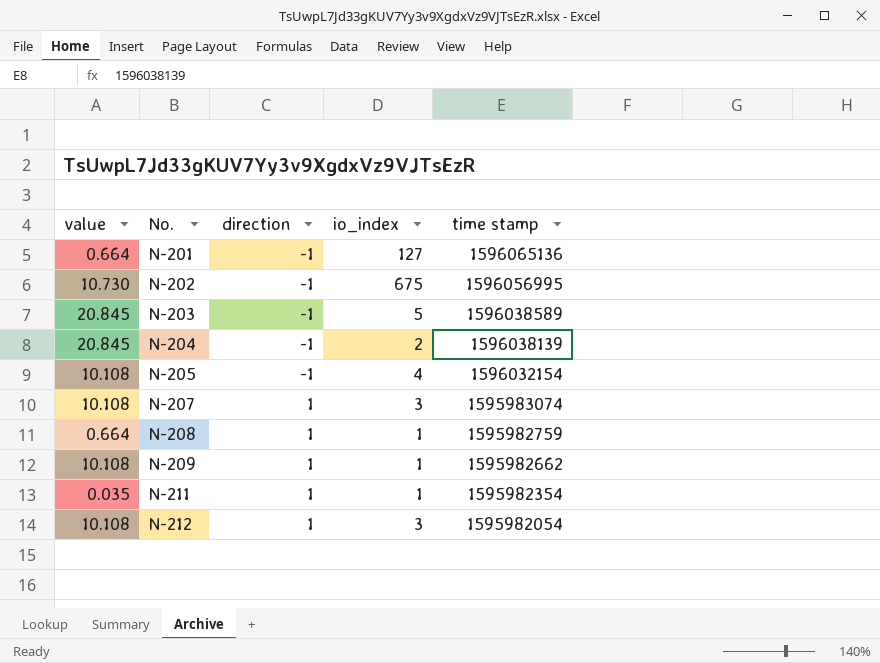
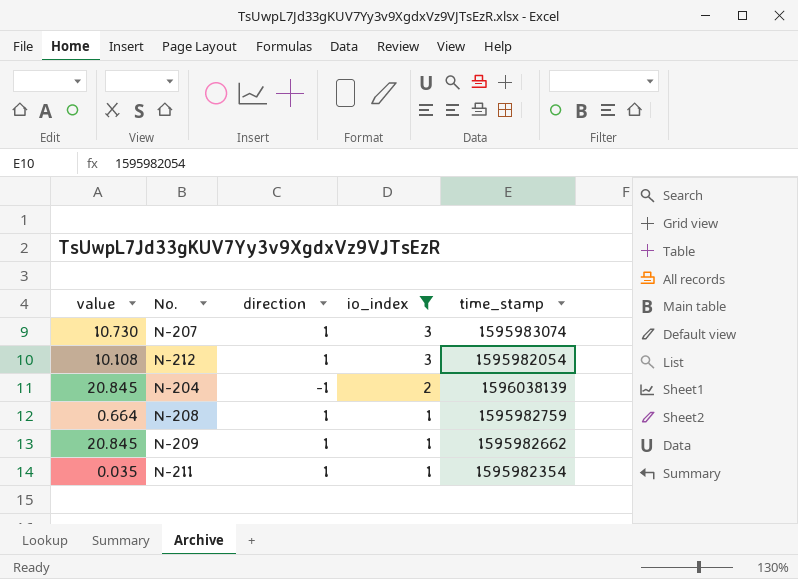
filter: none -> io_index <= 3
row order: No. ascending -> io_index descending
column name: time stamp -> time_stamp
N-207 | value: 10.108 -> 10.730
N-209 | value: 10.108 -> 20.845

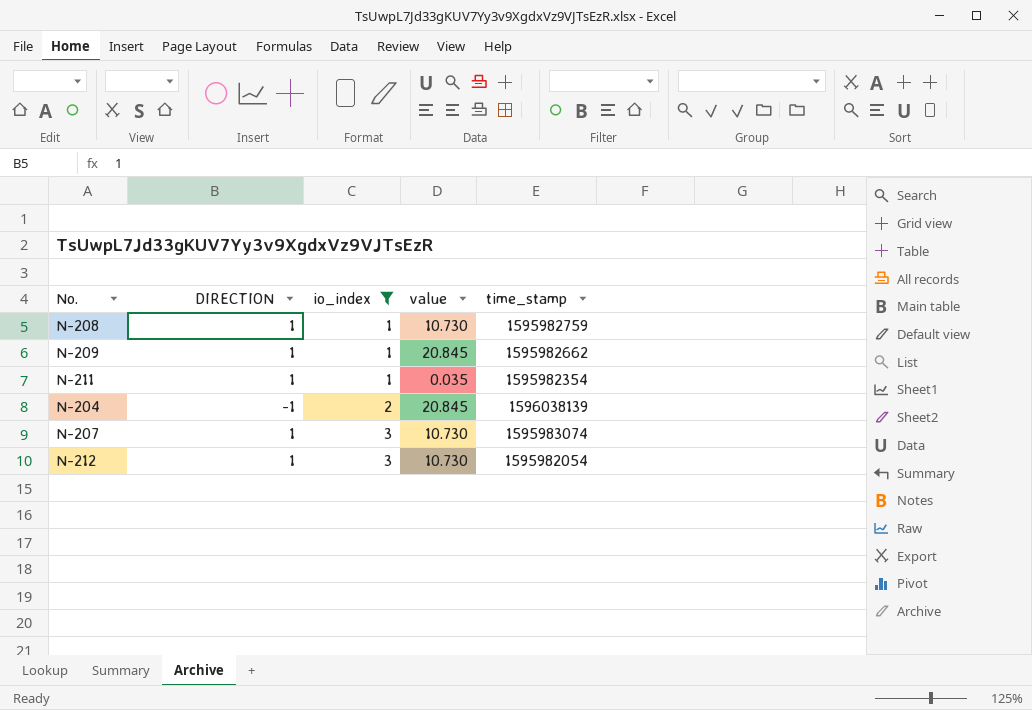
row order: io_index descending -> io_index ascending
column name: direction -> DIRECTION
column value | position: 1 -> 4
N-208 | value: 0.664 -> 10.730
N-212 | value: 10.108 -> 10.730

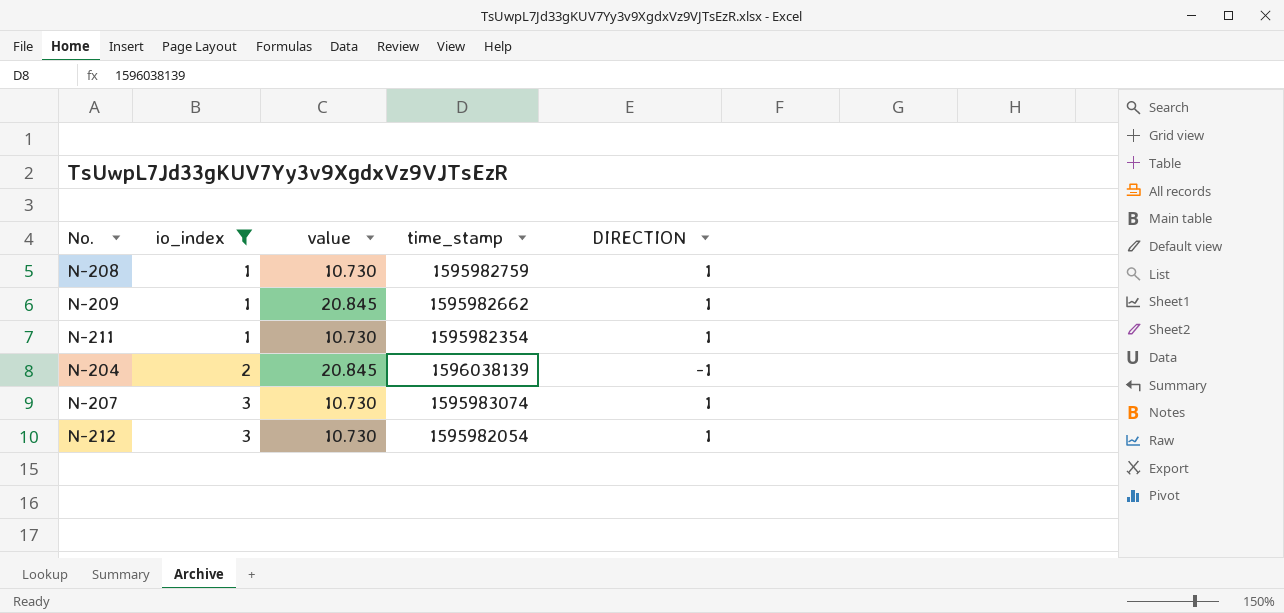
column DIRECTION | position: 2 -> 5
N-211 | value: 0.035 -> 10.730

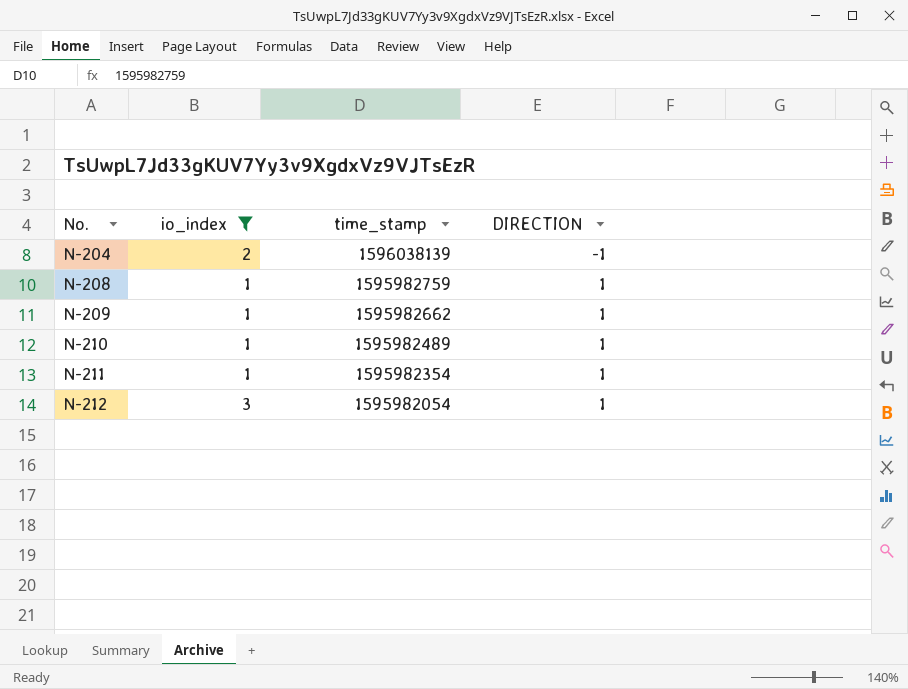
row order: io_index ascending -> No. ascending
column value | position: 3 -> none
row N-207: 3 | 10.730 | 1595983074 | 1 -> none
row N-210: none -> 1 | 1595982489 | 1

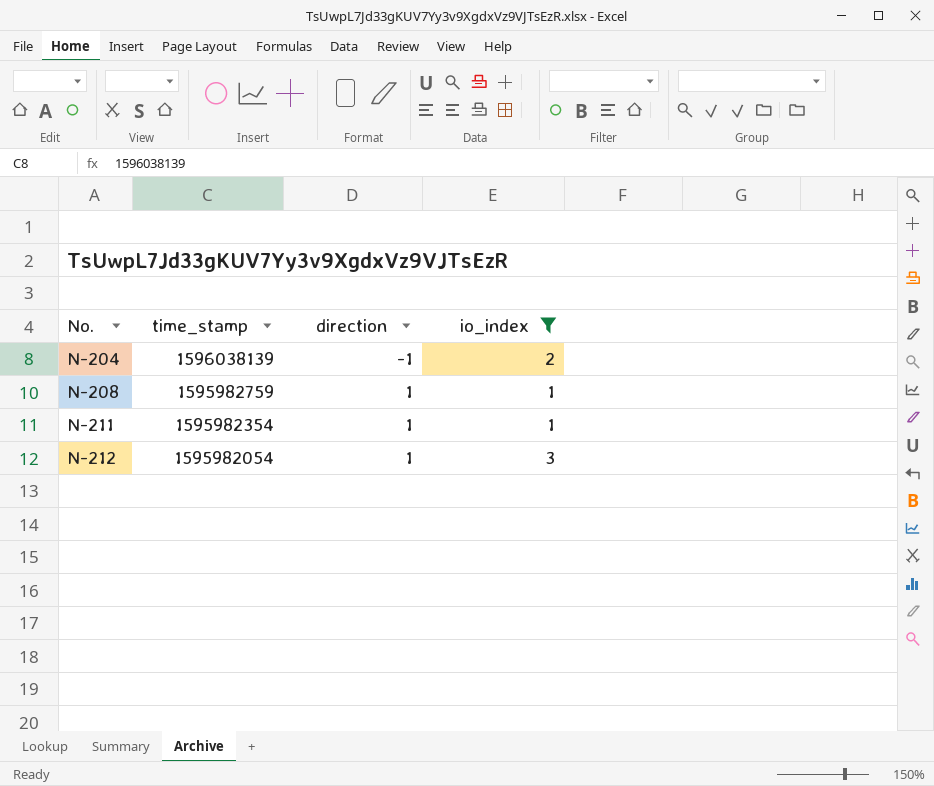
column name: DIRECTION -> direction
column io_index | position: 2 -> 4
row N-209: 1 | 1595982662 | 1 -> none
row N-210: 1 | 1595982489 | 1 -> none

